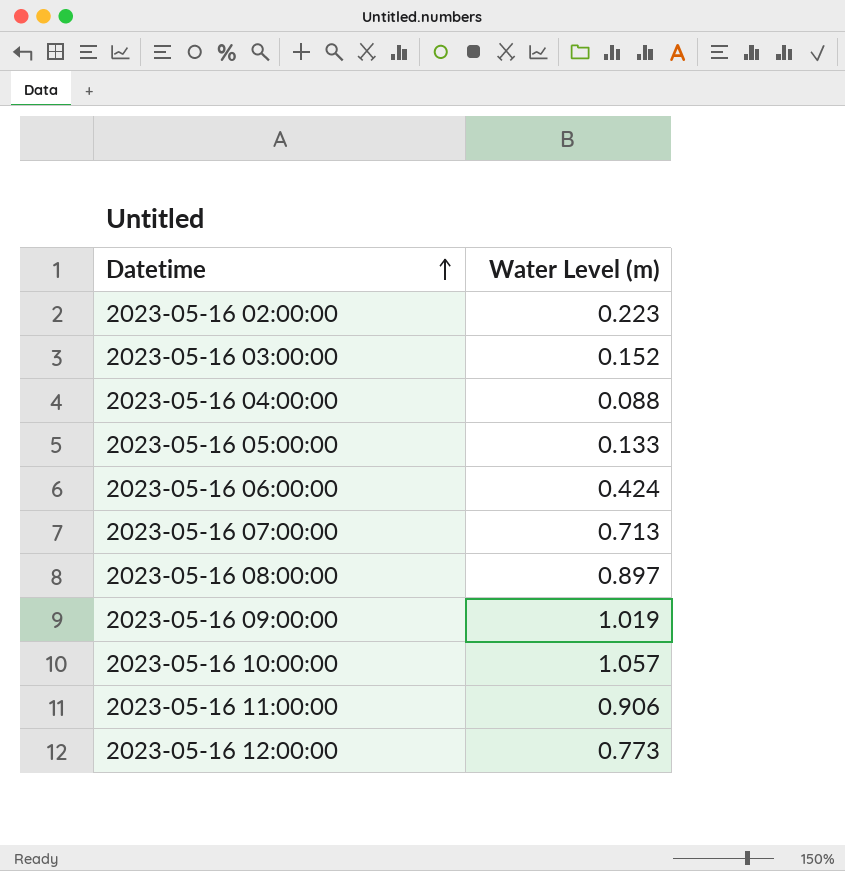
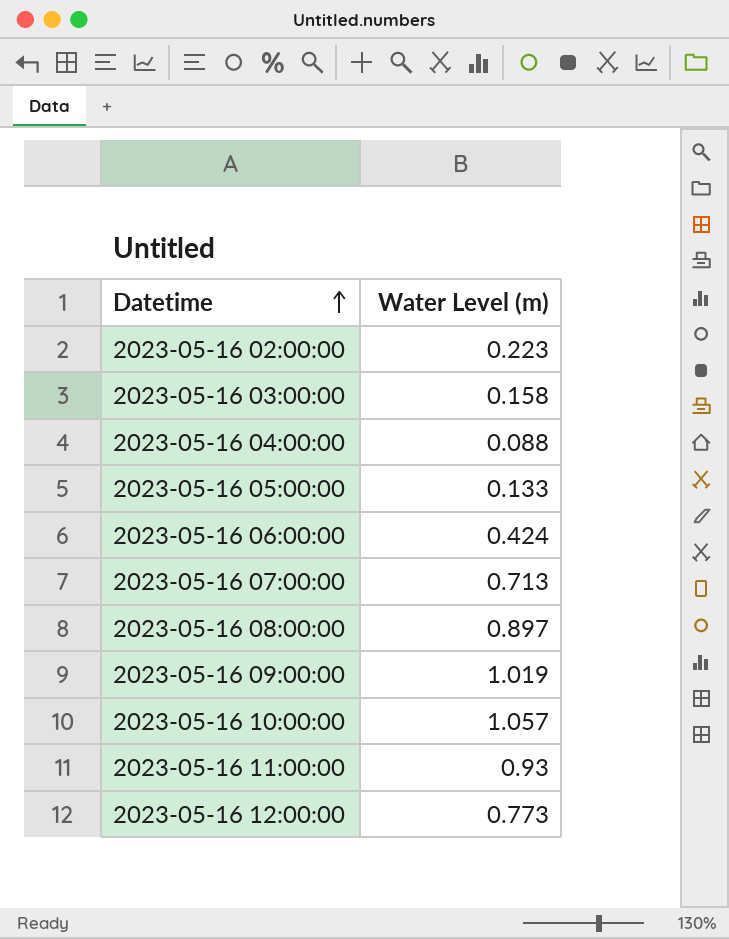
2023-05-16 03:00:00 | Water Level (m): 0.152 -> 0.158
2023-05-16 11:00:00 | Water Level (m): 0.906 -> 0.93

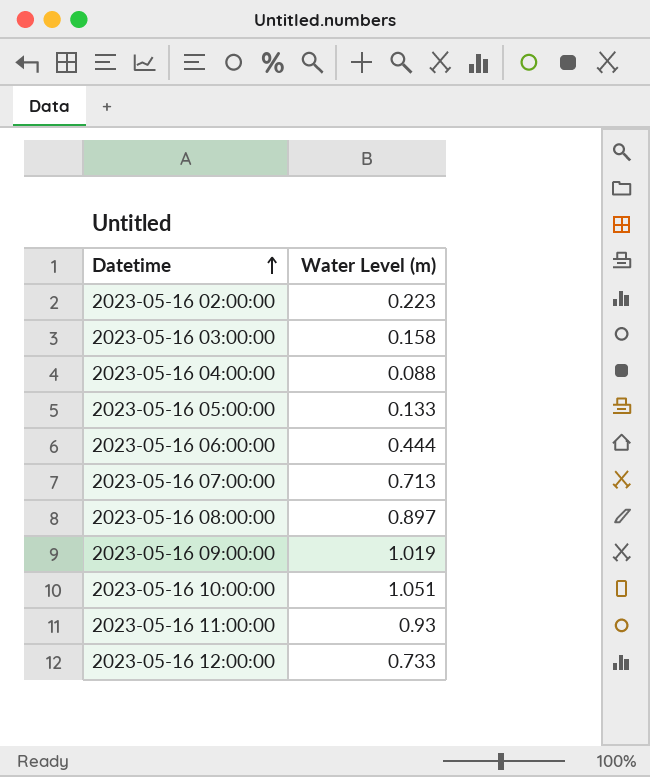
2023-05-16 06:00:00 | Water Level (m): 0.424 -> 0.444
2023-05-16 10:00:00 | Water Level (m): 1.057 -> 1.051
2023-05-16 12:00:00 | Water Level (m): 0.773 -> 0.733

